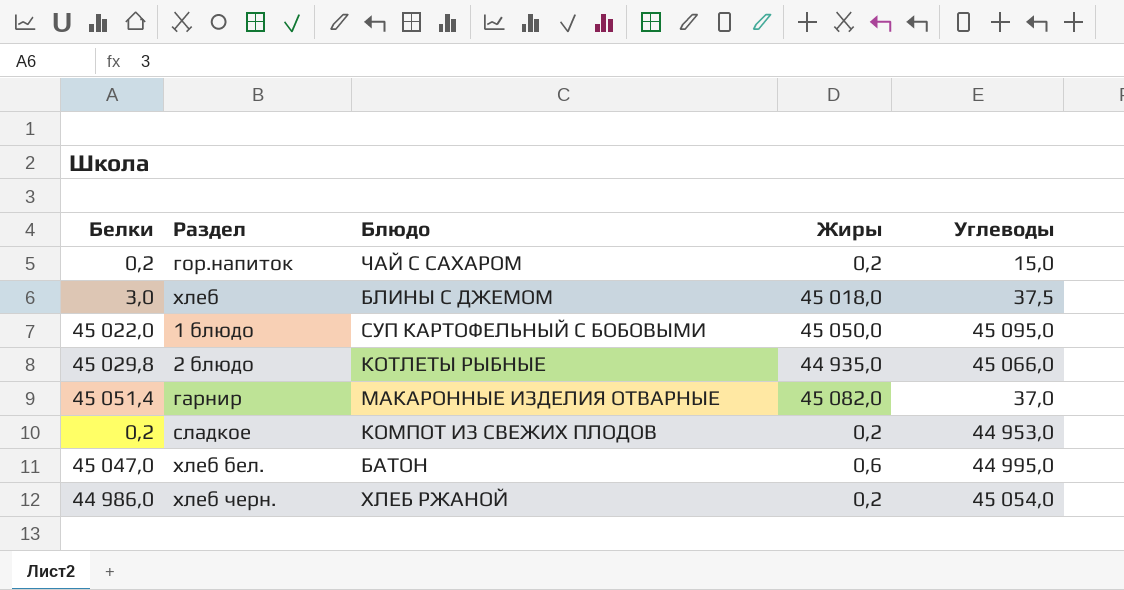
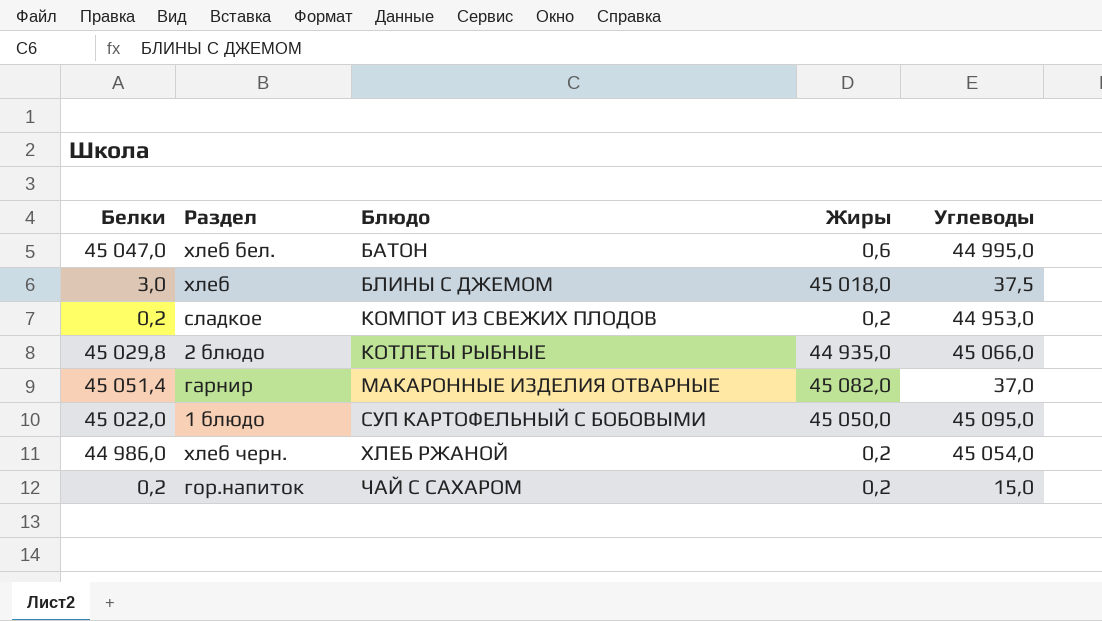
row order: none -> Блюдо ascending

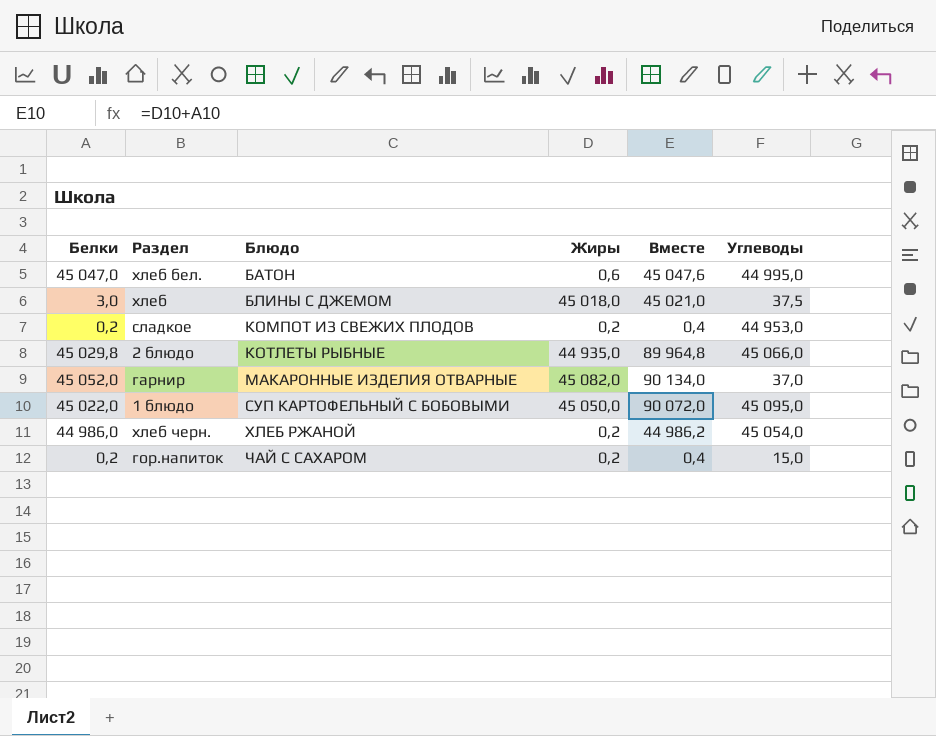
column Вместе | formula: none -> [Белки] + [Жиры]
гарнир | Белки: 45 051,4 -> 45 052,0

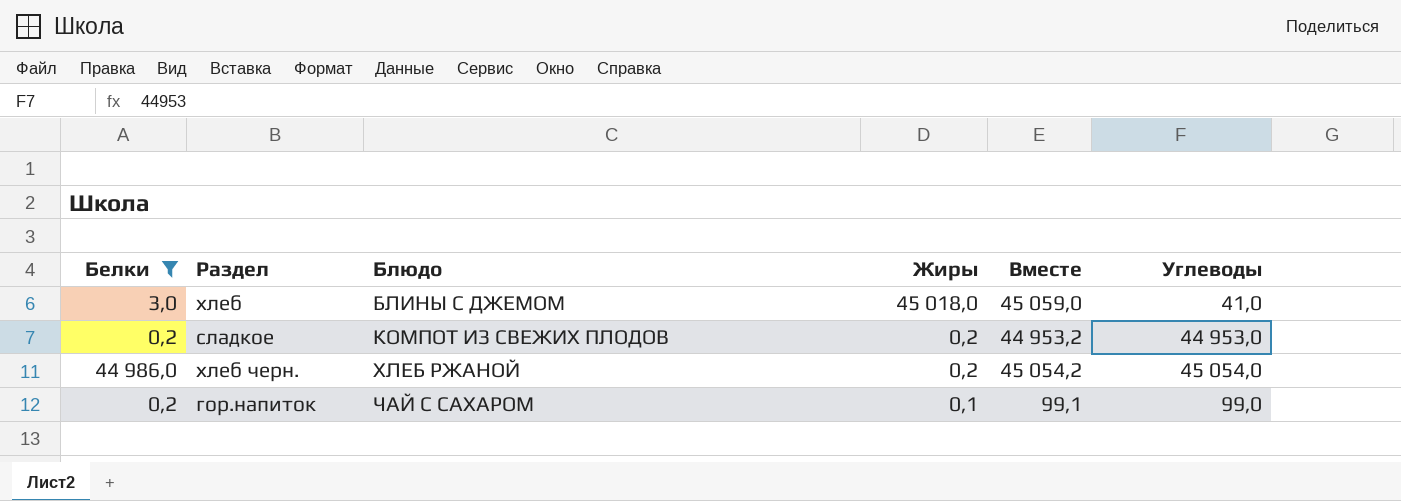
filter: none -> Белки <= 44 986,0
column Вместе | formula: [Белки] + [Жиры] -> [Жиры] + [Углеводы]
хлеб | Углеводы: 37,5 -> 41,0
гор.напиток | Жиры: 0,2 -> 0,1
гор.напиток | Углеводы: 15,0 -> 99,0

